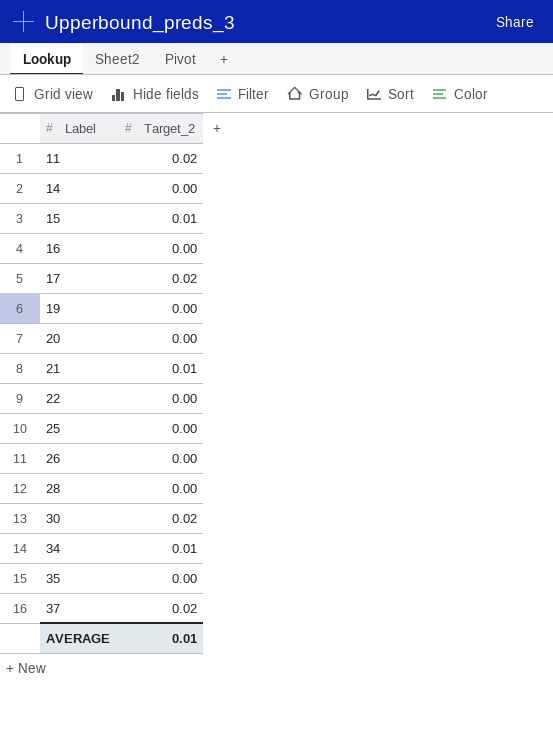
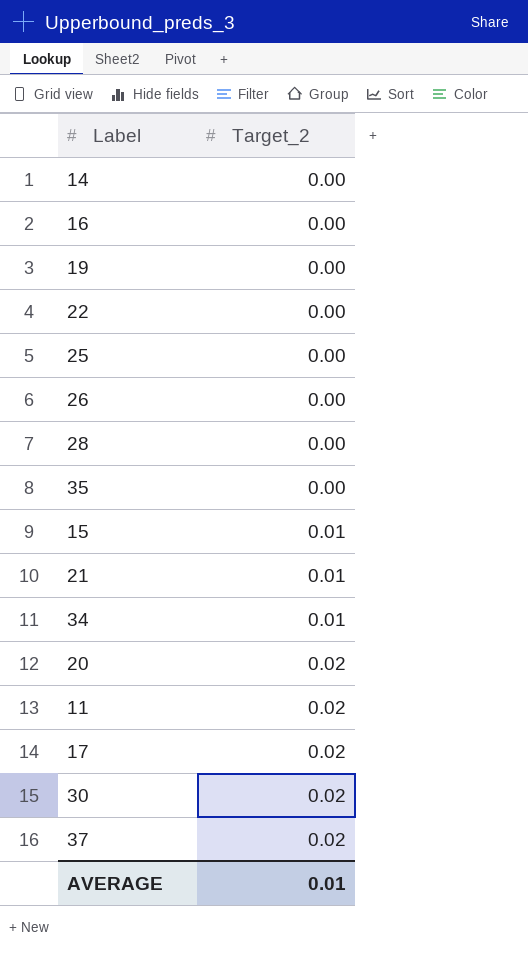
row order: Label ascending -> Target_2 ascending
20 | Target_2: 0.00 -> 0.02

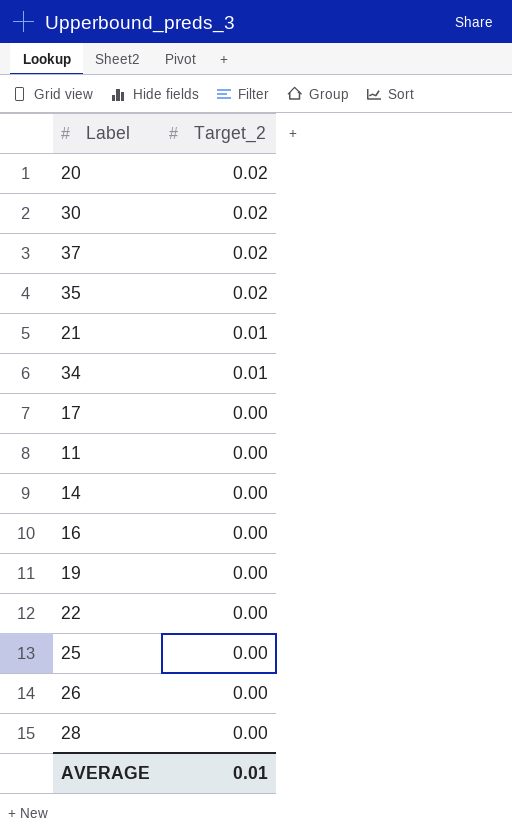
row order: Target_2 ascending -> Target_2 descending
row 15: 0.01 -> none
35 | Target_2: 0.00 -> 0.02
17 | Target_2: 0.02 -> 0.00
11 | Target_2: 0.02 -> 0.00

